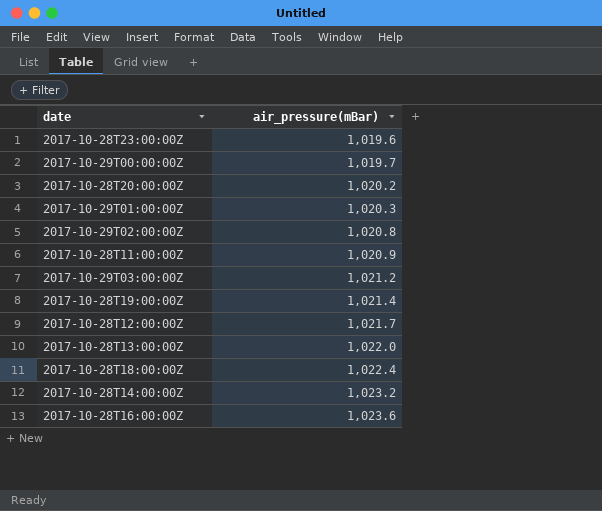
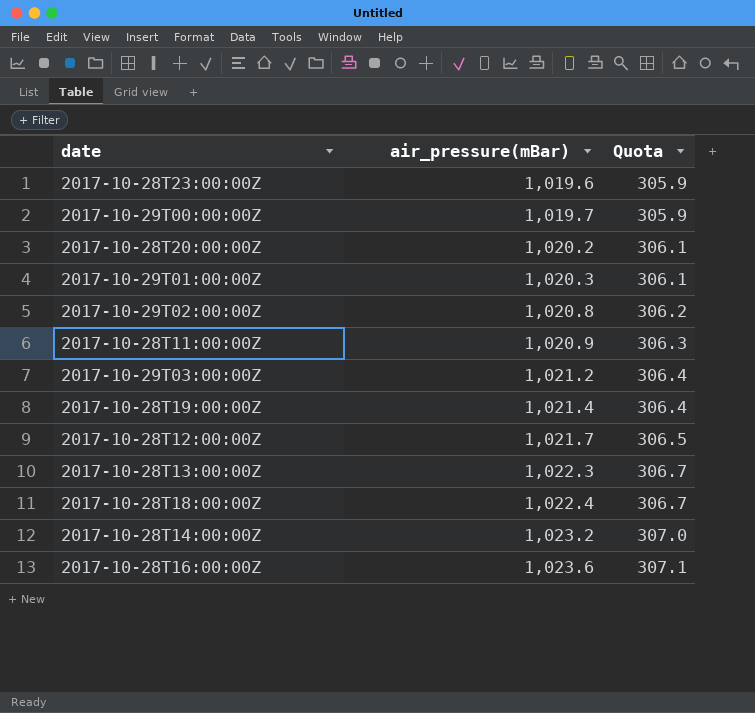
column Quota | formula: none -> [air_pressure(mBar)] * 0.3
2017-10-28T13:00:00Z | air_pressure(mBar): 1,022.0 -> 1,022.3

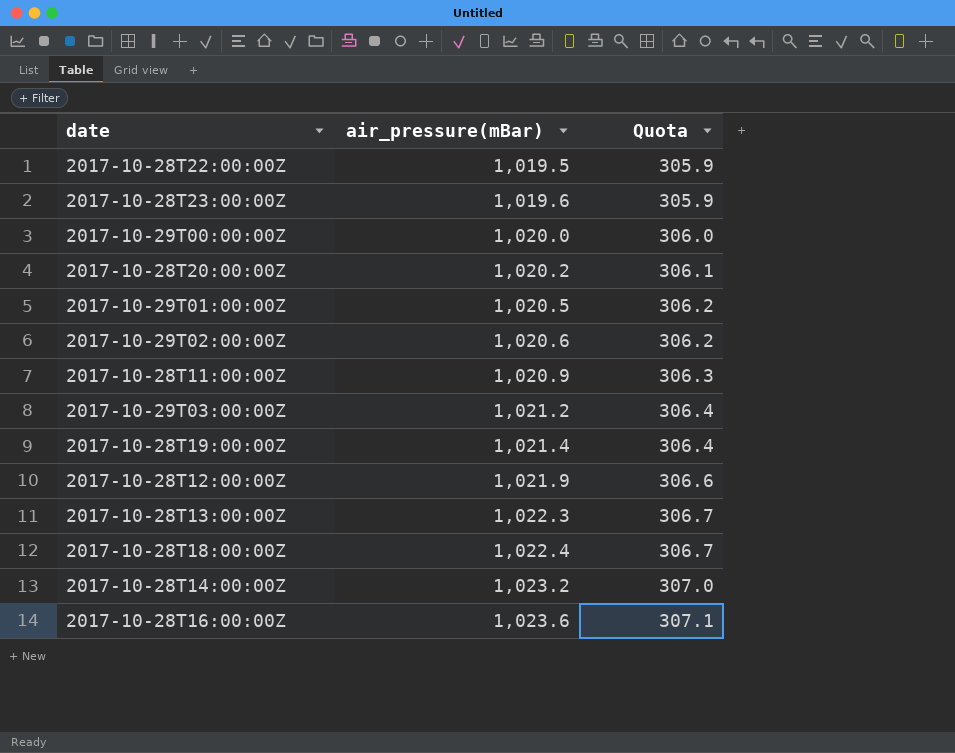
row 2017-10-28T22:00:00Z: none -> 1,019.5 | 305.9
2017-10-29T00:00:00Z | air_pressure(mBar): 1,019.7 -> 1,020.0
2017-10-29T00:00:00Z | Quota: 305.9 -> 306.0
2017-10-29T01:00:00Z | air_pressure(mBar): 1,020.3 -> 1,020.5
2017-10-29T01:00:00Z | Quota: 306.1 -> 306.2
2017-10-29T02:00:00Z | air_pressure(mBar): 1,020.8 -> 1,020.6
2017-10-28T12:00:00Z | air_pressure(mBar): 1,021.7 -> 1,021.9
2017-10-28T12:00:00Z | Quota: 306.5 -> 306.6

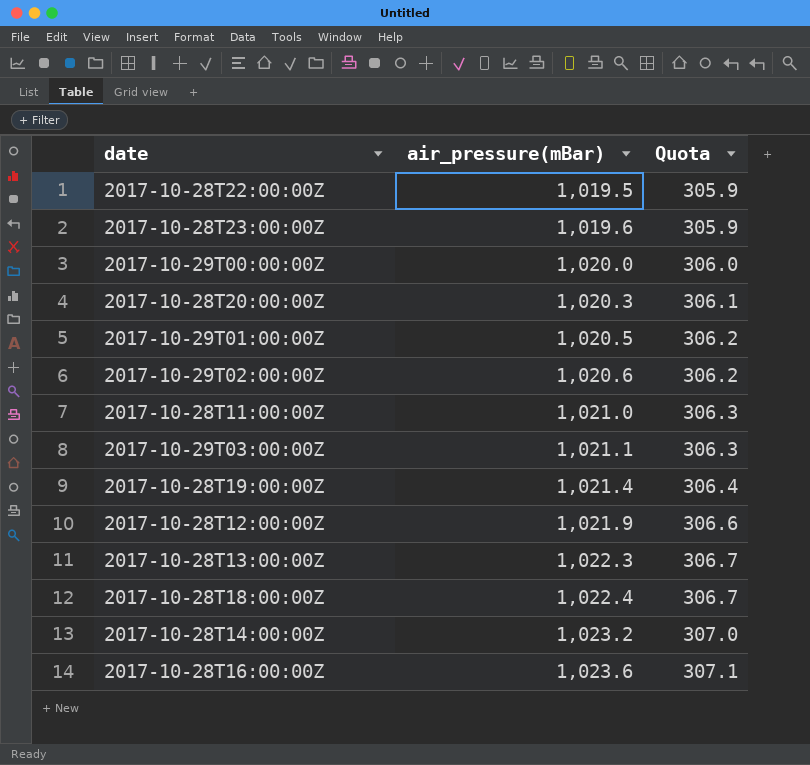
2017-10-28T20:00:00Z | air_pressure(mBar): 1,020.2 -> 1,020.3
2017-10-28T11:00:00Z | air_pressure(mBar): 1,020.9 -> 1,021.0
2017-10-29T03:00:00Z | air_pressure(mBar): 1,021.2 -> 1,021.1
2017-10-29T03:00:00Z | Quota: 306.4 -> 306.3

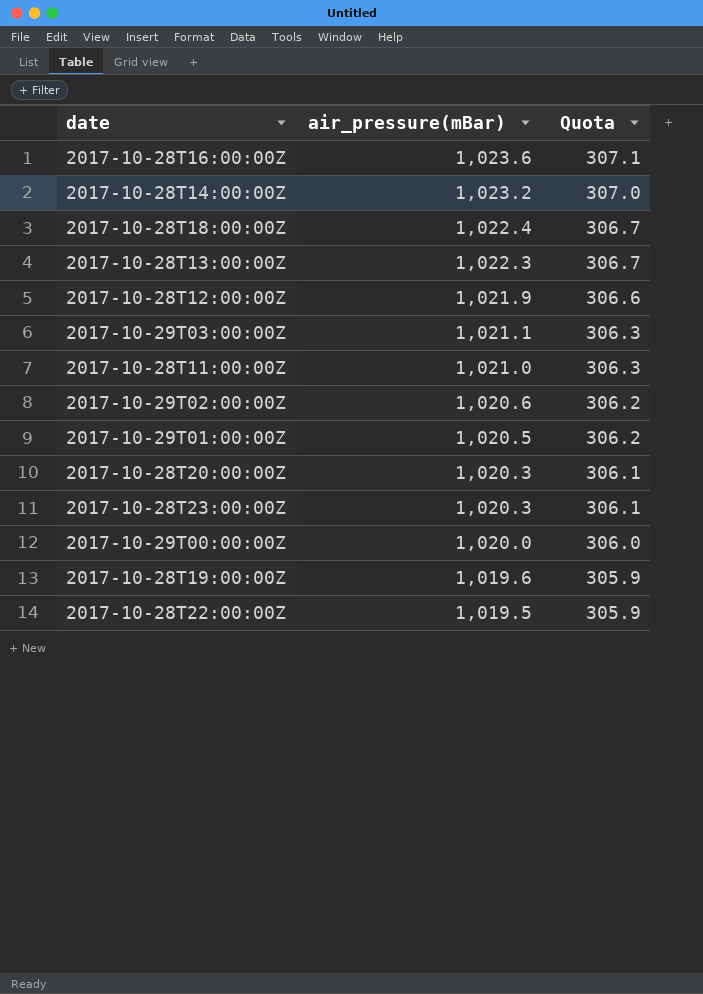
row order: air_pressure(mBar) ascending -> air_pressure(mBar) descending
2017-10-28T23:00:00Z | air_pressure(mBar): 1,019.6 -> 1,020.3
2017-10-28T23:00:00Z | Quota: 305.9 -> 306.1
2017-10-28T19:00:00Z | air_pressure(mBar): 1,021.4 -> 1,019.6
2017-10-28T19:00:00Z | Quota: 306.4 -> 305.9

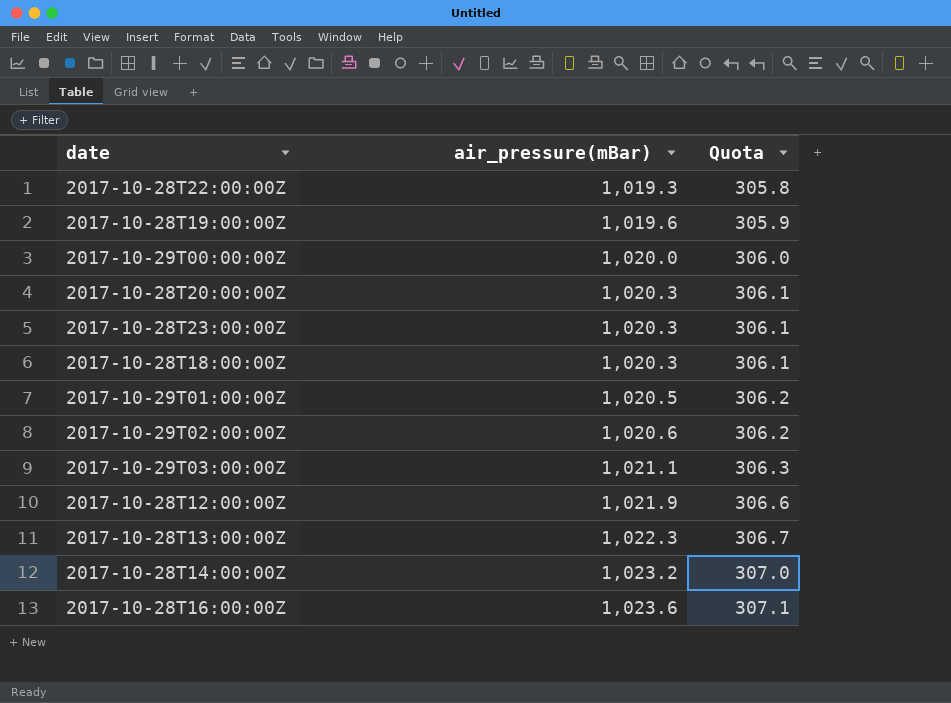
row order: air_pressure(mBar) descending -> air_pressure(mBar) ascending
row 2017-10-28T11:00:00Z: 1,021.0 | 306.3 -> none
2017-10-28T22:00:00Z | air_pressure(mBar): 1,019.5 -> 1,019.3
2017-10-28T22:00:00Z | Quota: 305.9 -> 305.8
2017-10-28T18:00:00Z | air_pressure(mBar): 1,022.4 -> 1,020.3
2017-10-28T18:00:00Z | Quota: 306.7 -> 306.1

